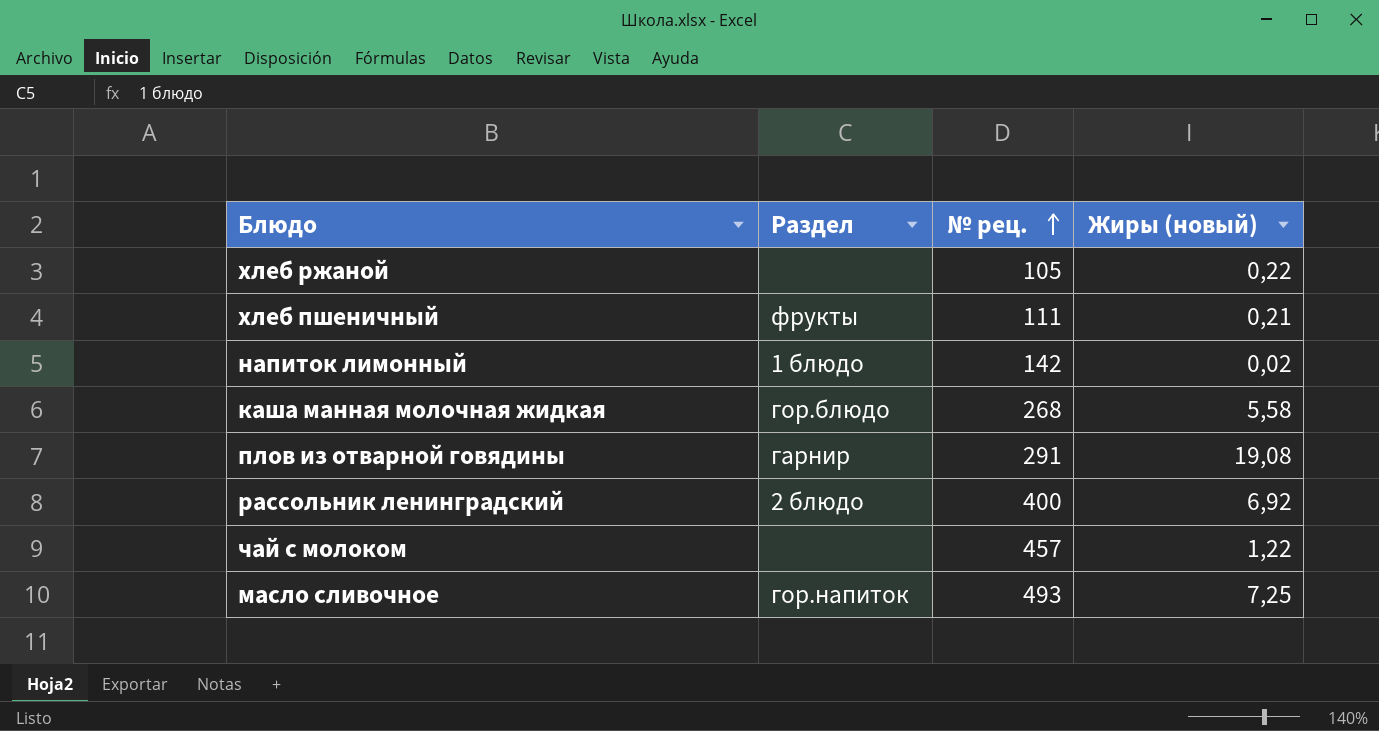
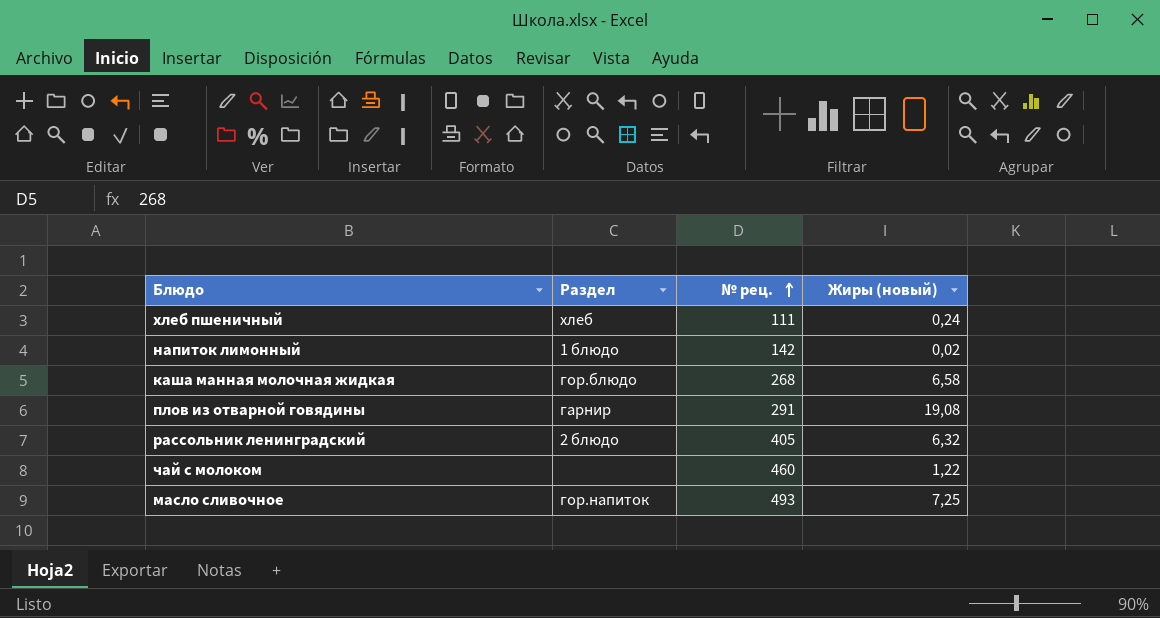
row хлеб ржаной: none | 105 | 0,22 -> none
хлеб пшеничный | Раздел: фрукты -> хлеб
хлеб пшеничный | Жиры (новый): 0,21 -> 0,24
каша манная молочная жидкая | Жиры (новый): 5,58 -> 6,58
рассольник ленинградский | № рец.: 400 -> 405
рассольник ленинградский | Жиры (новый): 6,92 -> 6,32
чай с молоком | № рец.: 457 -> 460

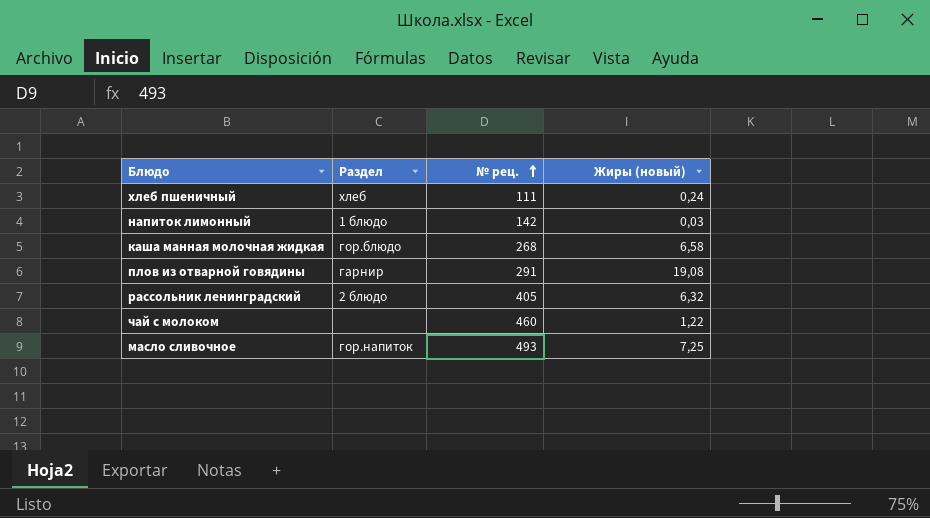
напиток лимонный | Жиры (новый): 0,02 -> 0,03

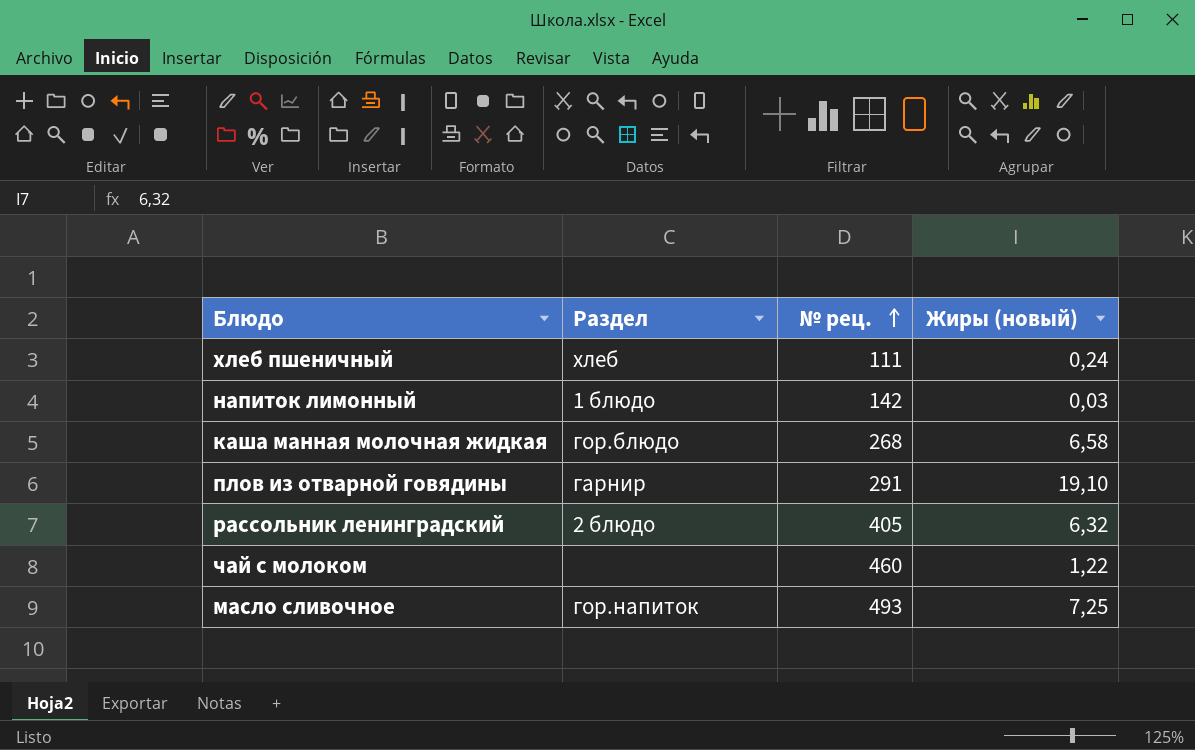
плов из отварной говядины | Жиры (новый): 19,08 -> 19,10

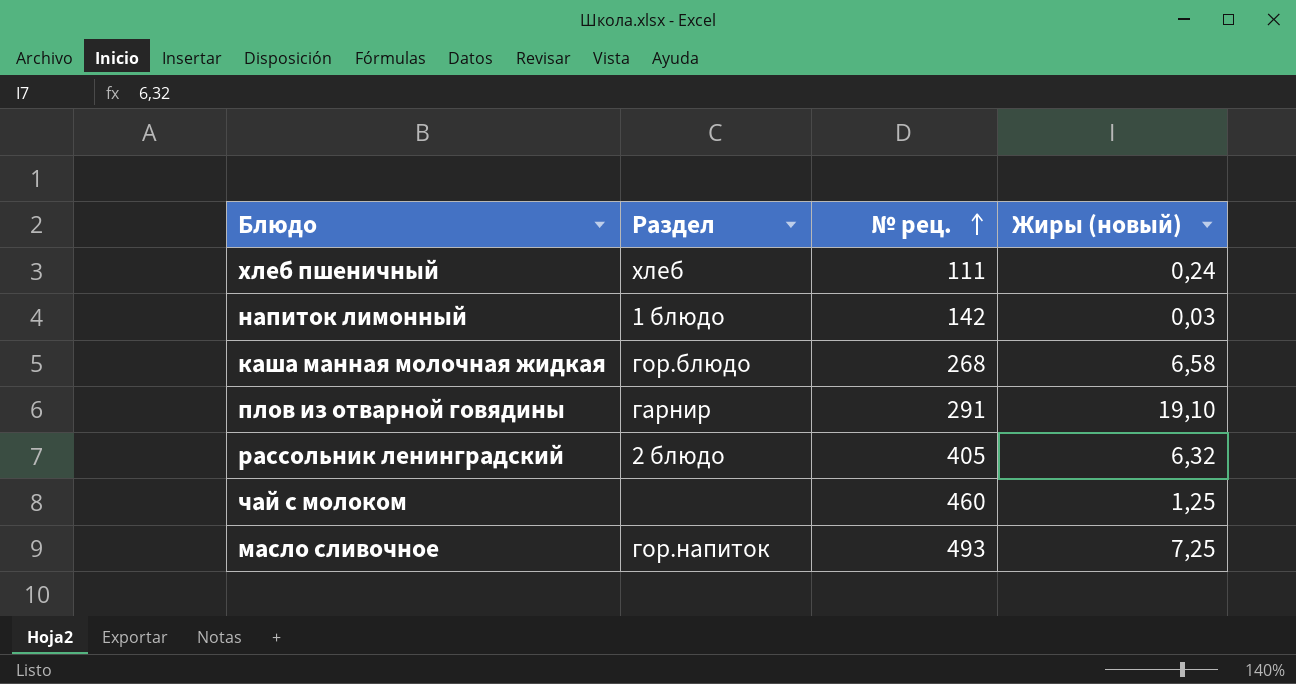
чай с молоком | Жиры (новый): 1,22 -> 1,25

